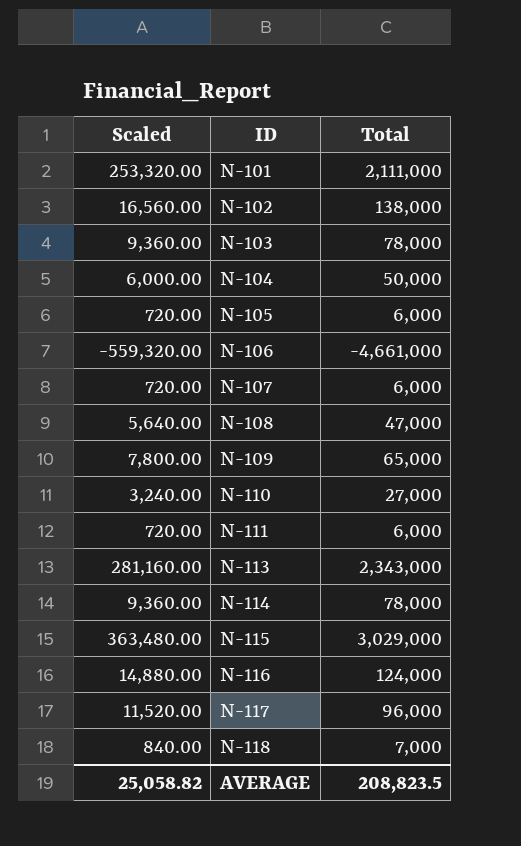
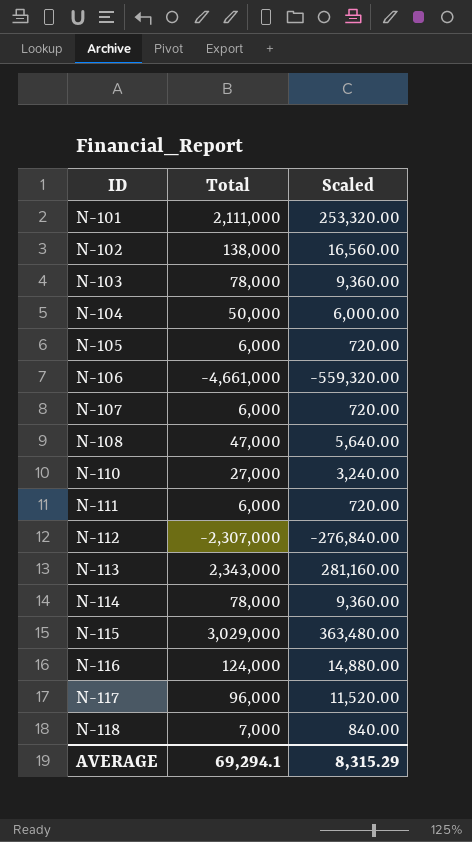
column Scaled | position: 1 -> 3
row N-109: 7,800.00 | 65,000 -> none
row N-112: none -> -2,307,000 | -276,840.00
AVERAGE | Total: 208,823.5 -> 69,294.1
AVERAGE | Scaled: 25,058.82 -> 8,315.29

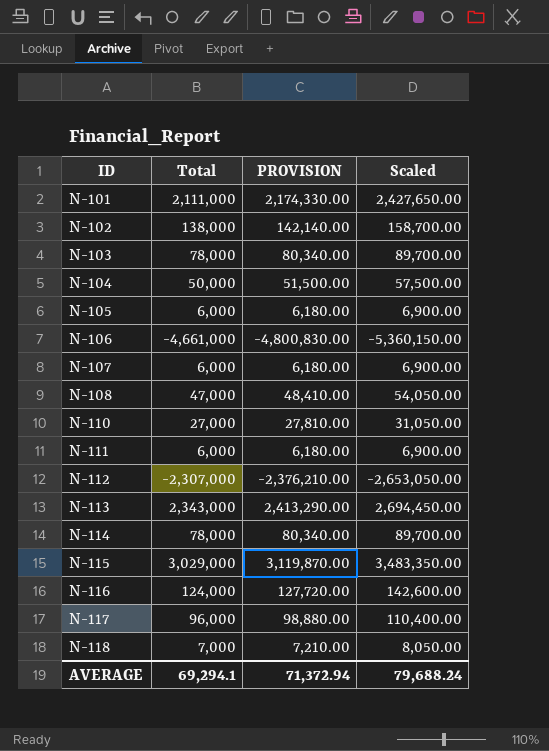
column PROVISION | formula: none -> [Total] * 1.03
column Scaled | formula: [Total] * 0.12 -> [Total] * 1.15
AVERAGE | Scaled: 8,315.29 -> 79,688.24

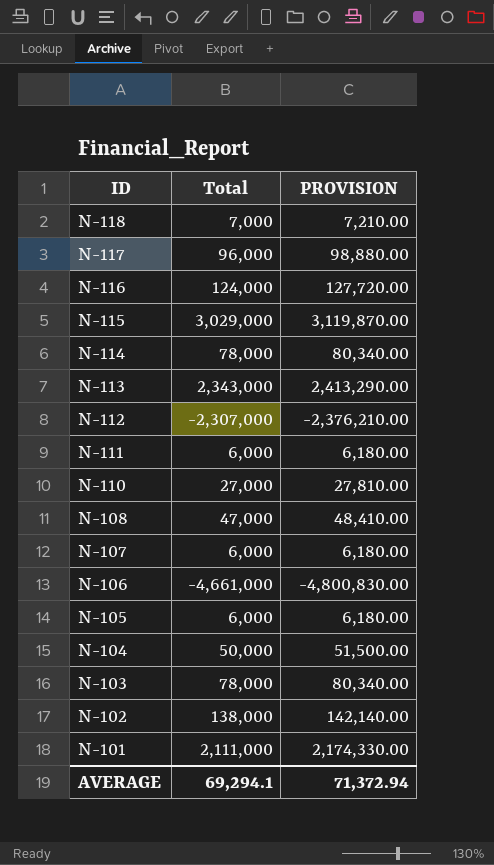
row order: ID ascending -> ID descending
column Scaled | formula: [Total] * 1.15 -> none

